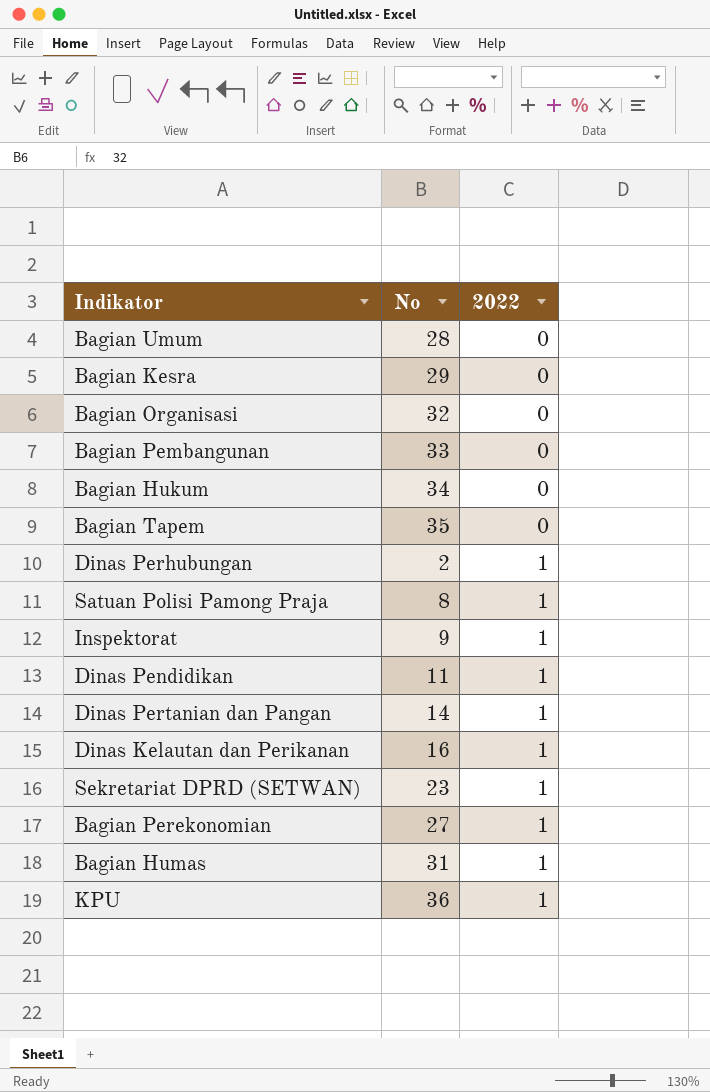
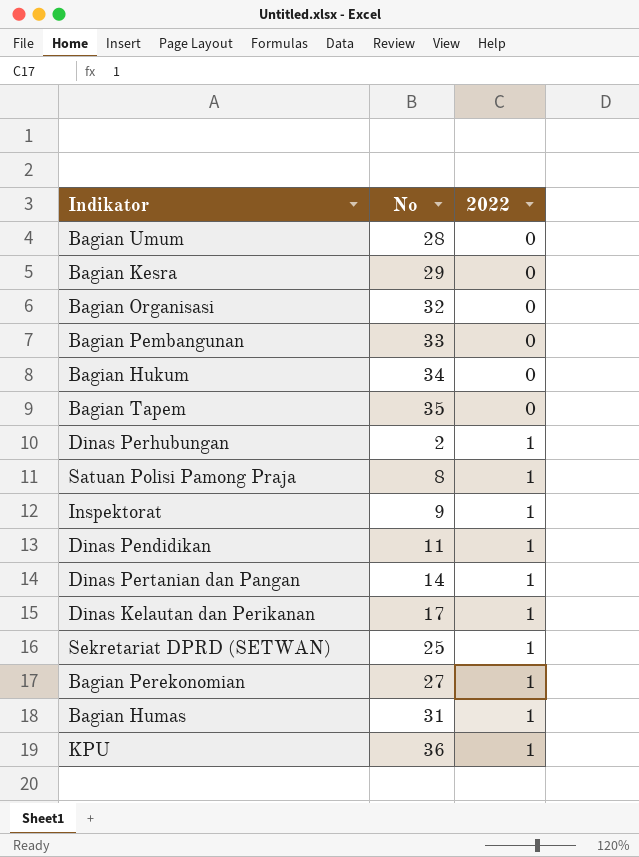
Dinas Kelautan dan Perikanan | No: 16 -> 17
Sekretariat DPRD (SETWAN) | No: 23 -> 25

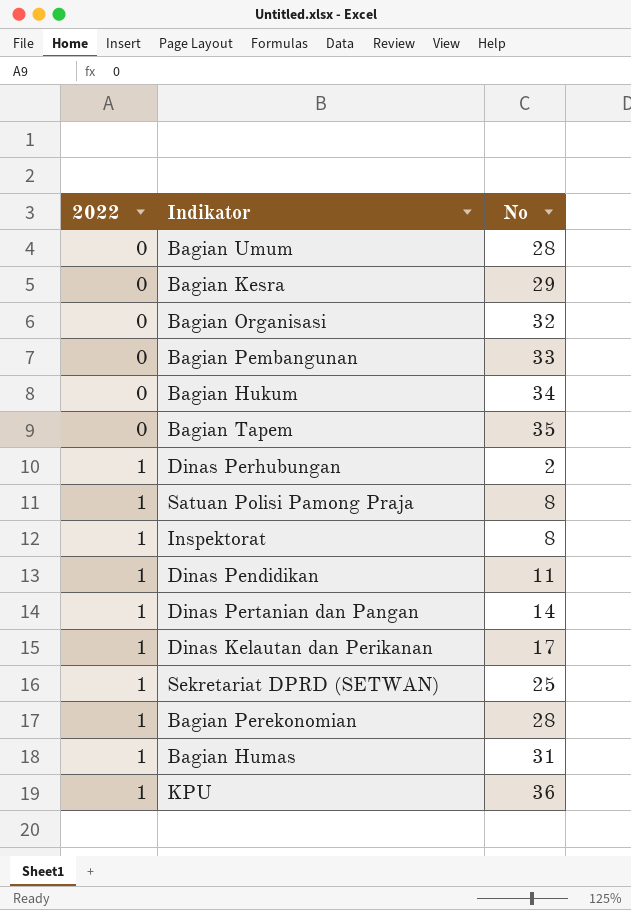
column 2022 | position: 3 -> 1
Inspektorat | No: 9 -> 8
Bagian Perekonomian | No: 27 -> 28

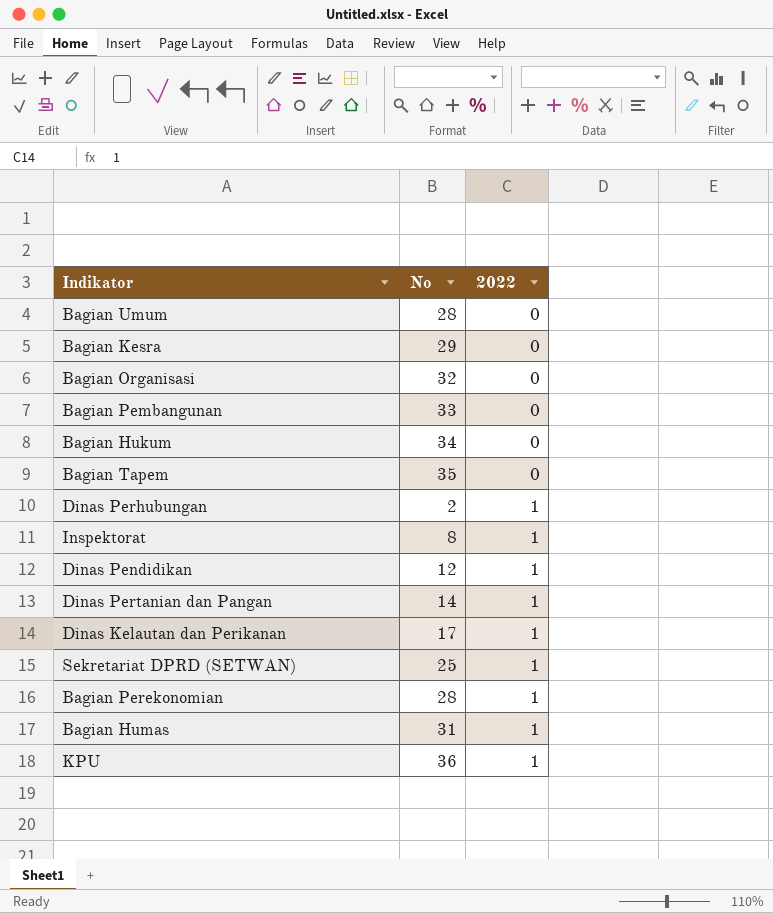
column 2022 | position: 1 -> 3
row Satuan Polisi Pamong Praja: 1 | 8 -> none
Dinas Pendidikan | No: 11 -> 12

